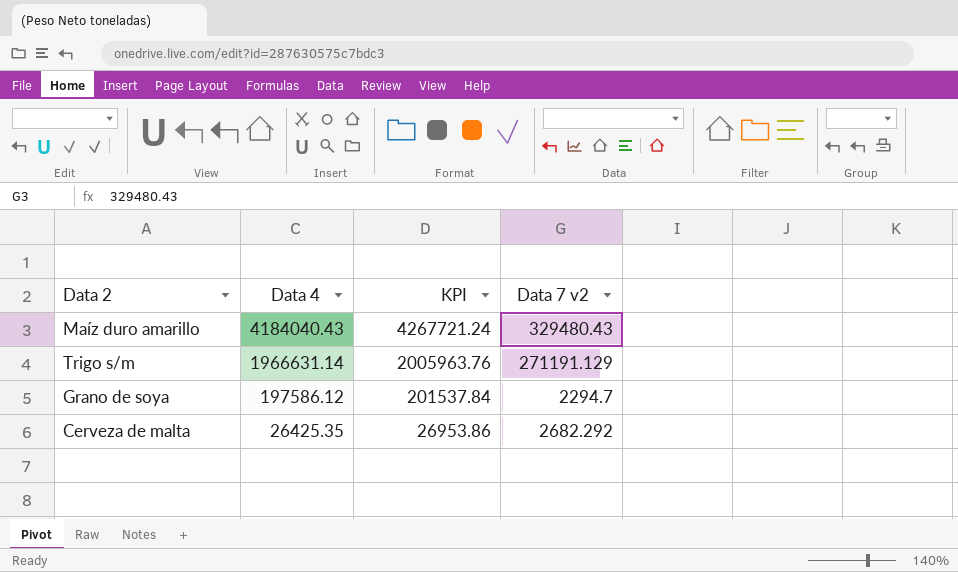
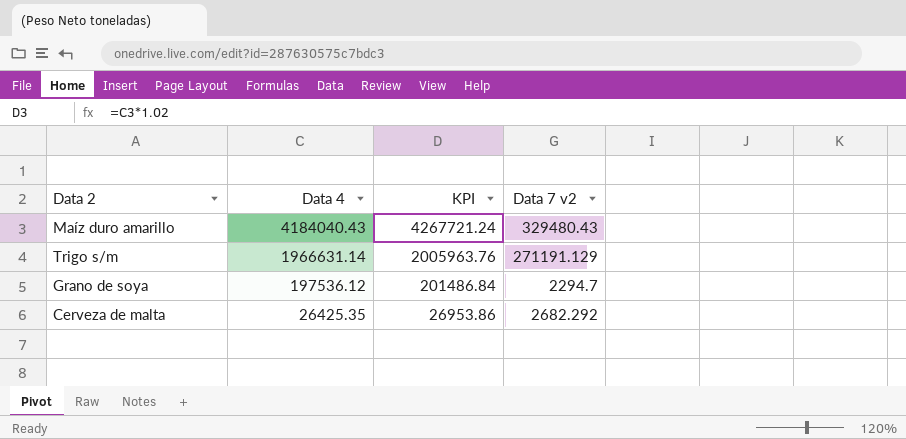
Grano de soya | Data 4: 197586.12 -> 197536.12
Grano de soya | KPI: 201537.84 -> 201486.84

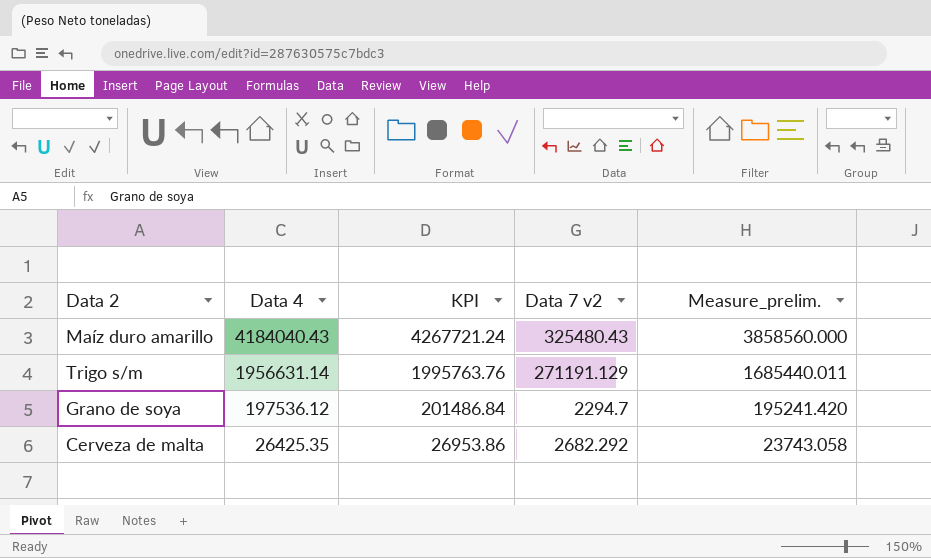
column Measure_prelim. | formula: none -> [Data 4] - [Data 7 v2]
Maíz duro amarillo | Data 7 v2: 329480.43 -> 325480.43
Trigo s/m | Data 4: 1966631.14 -> 1956631.14
Trigo s/m | KPI: 2005963.76 -> 1995763.76

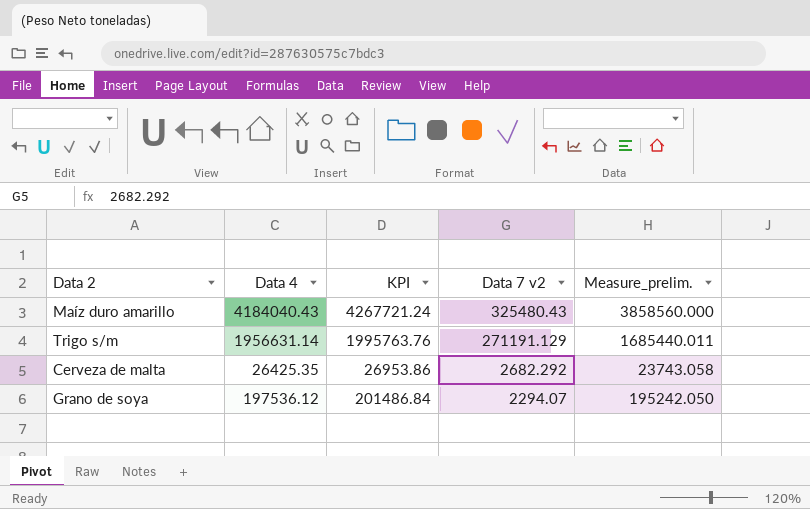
row order: Data 4 descending -> Data 7 v2 descending
Grano de soya | Data 7 v2: 2294.7 -> 2294.07
Grano de soya | Measure_prelim.: 195241.420 -> 195242.050

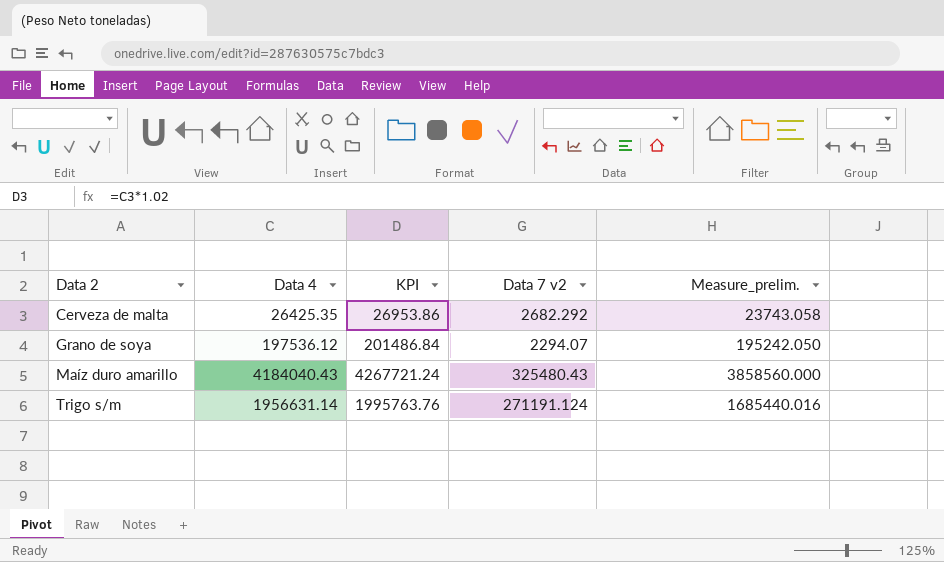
row order: Data 7 v2 descending -> Data 2 ascending
Trigo s/m | Data 7 v2: 271191.129 -> 271191.124
Trigo s/m | Measure_prelim.: 1685440.011 -> 1685440.016

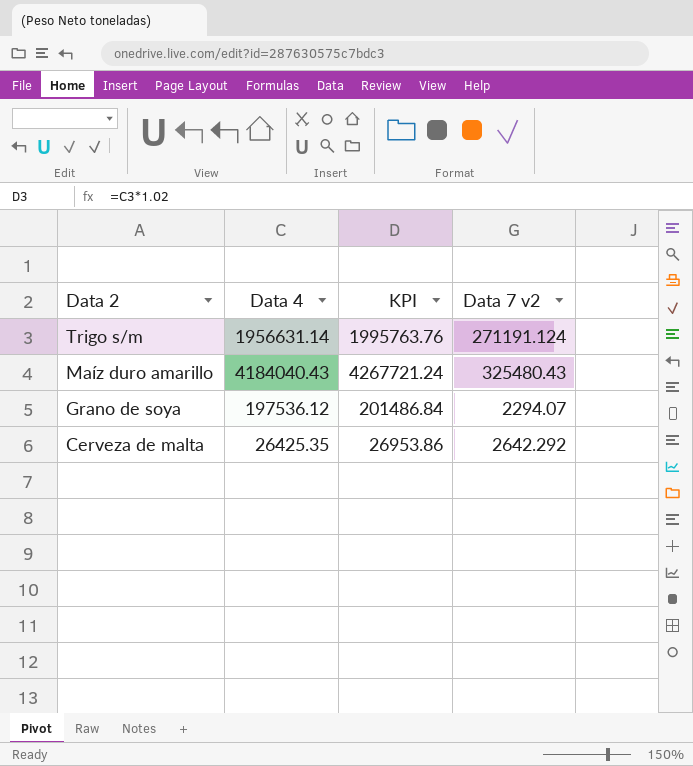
row order: Data 2 ascending -> Data 2 descending
column Measure_prelim. | formula: [Data 4] - [Data 7 v2] -> none
Cerveza de malta | Data 7 v2: 2682.292 -> 2642.292

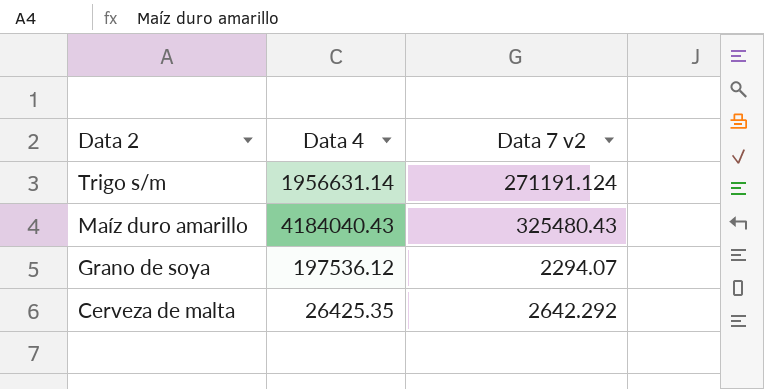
column KPI | formula: [Data 4] * 1.02 -> none

